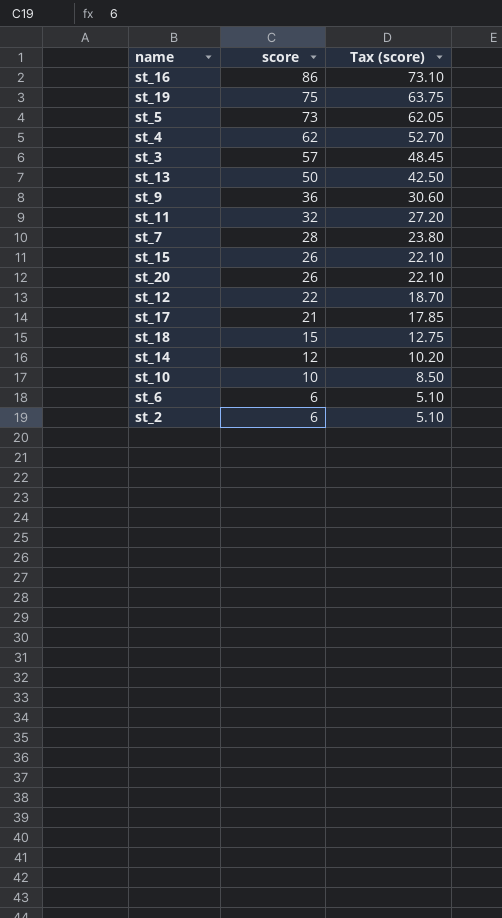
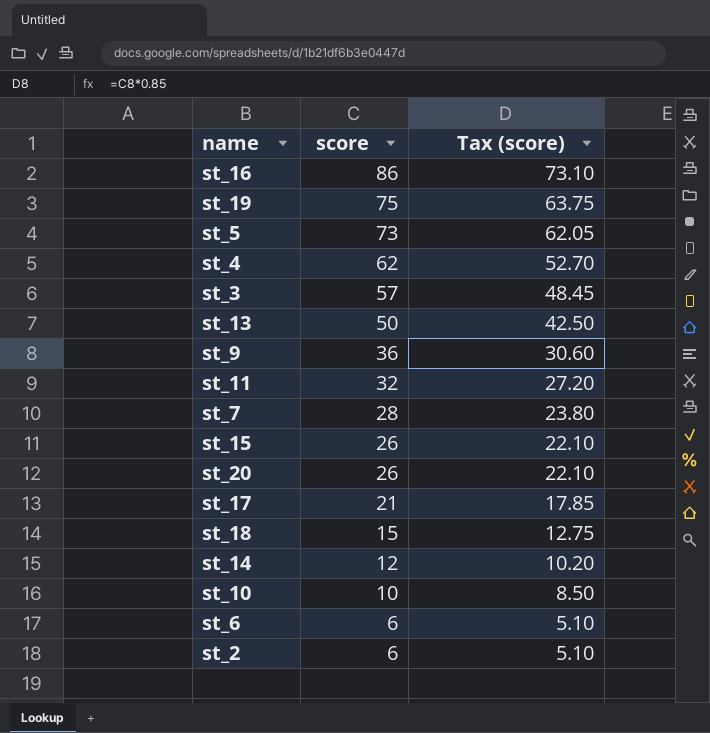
row st_12: 22 | 18.70 -> none

